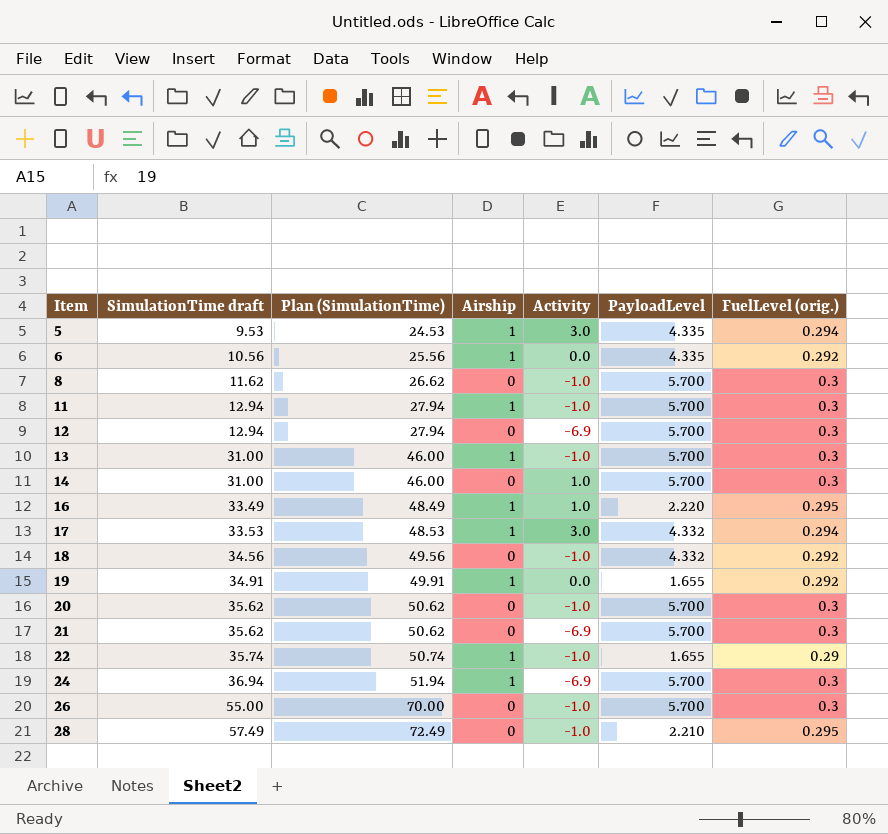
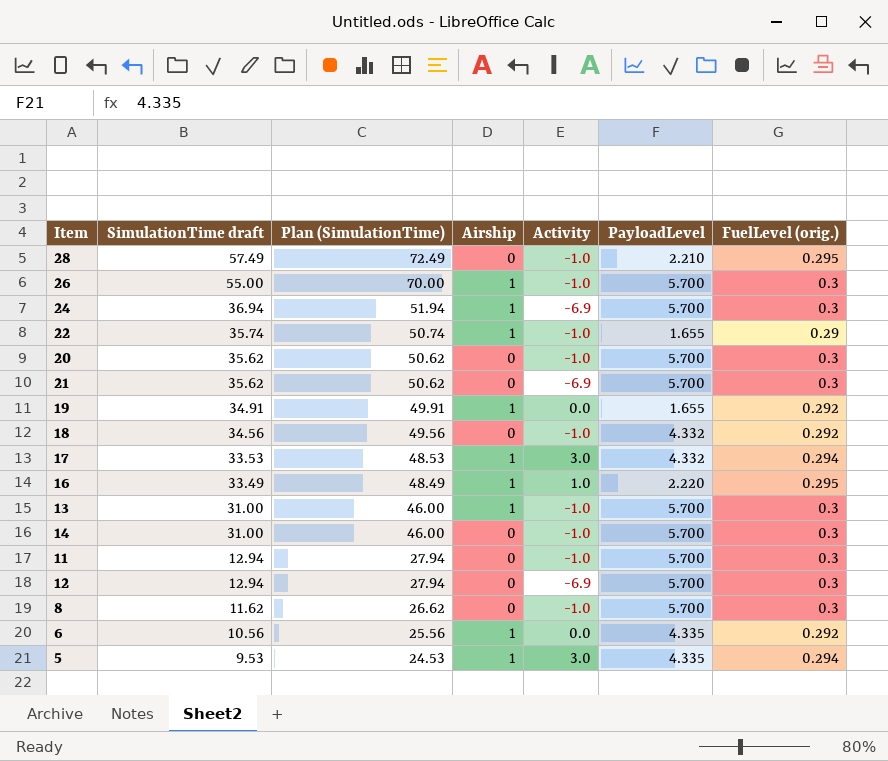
row order: Item ascending -> SimulationTime draft descending
26 | Airship: 0 -> 1
14 | Activity: 1.0 -> -1.0
11 | Airship: 1 -> 0

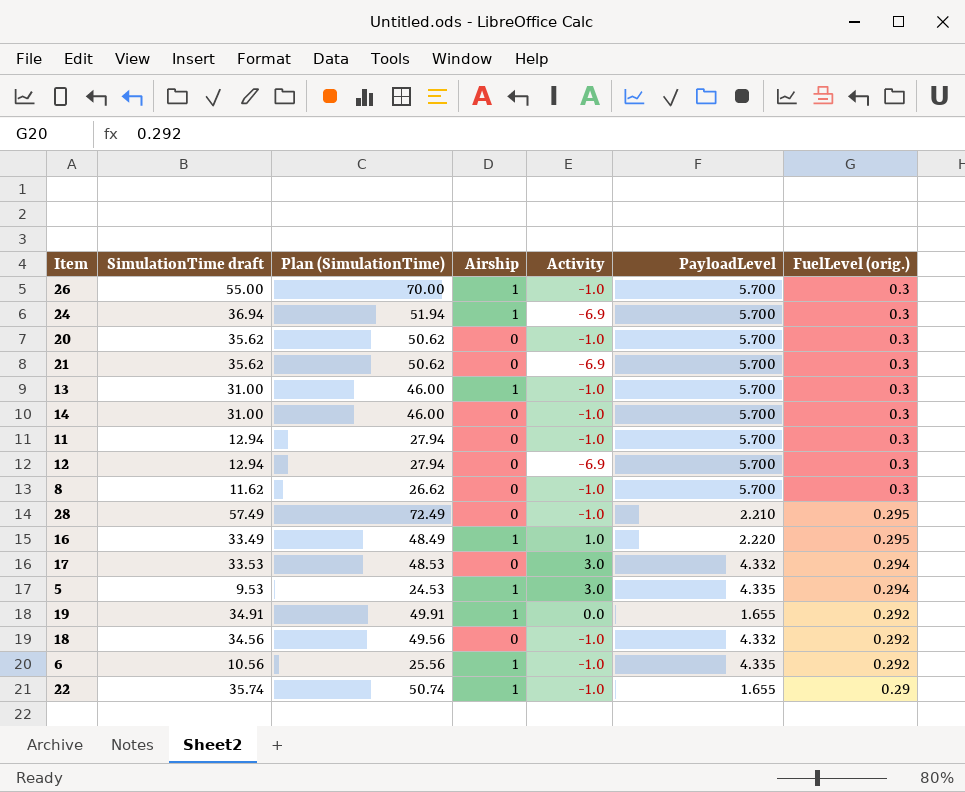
row order: SimulationTime draft descending -> FuelLevel (orig.) descending
17 | Airship: 1 -> 0
6 | Activity: 0.0 -> -1.0

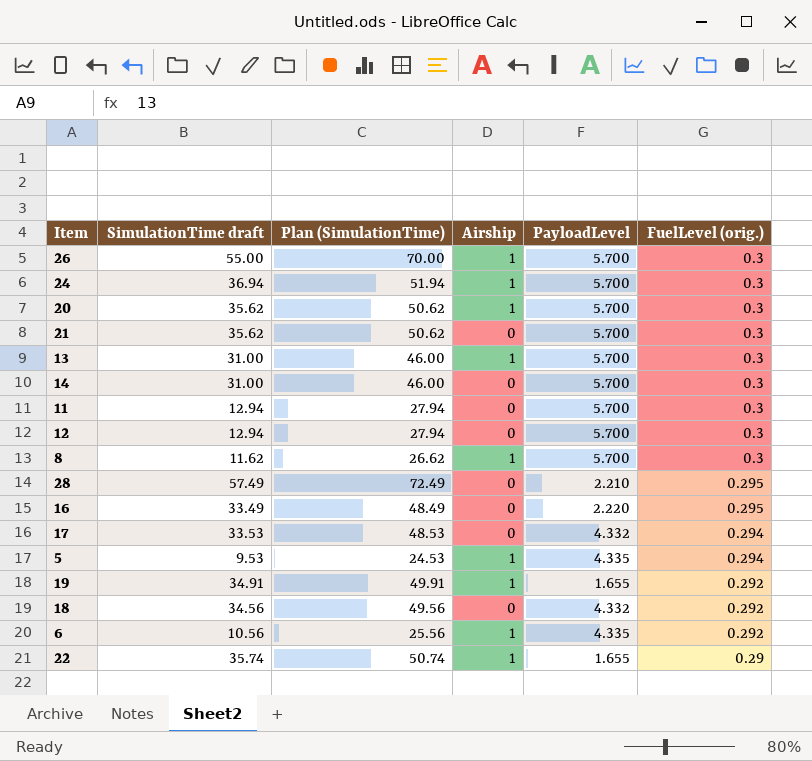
column Activity | position: 5 -> none
20 | Airship: 0 -> 1
8 | Airship: 0 -> 1
16 | Airship: 1 -> 0

